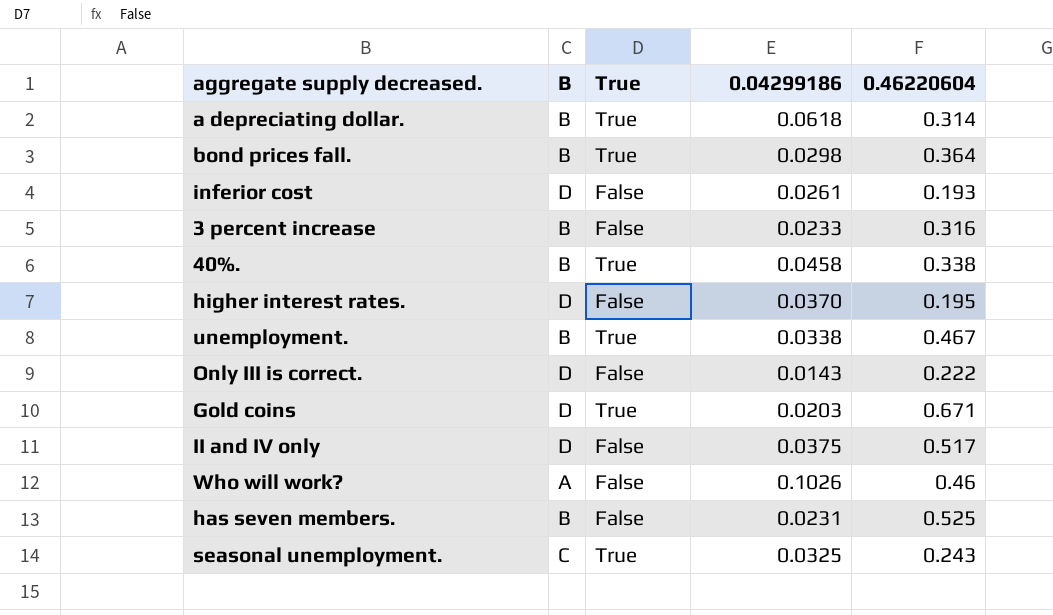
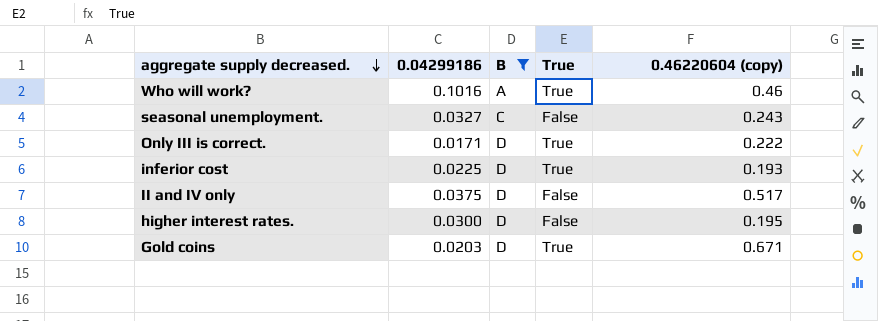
filter: none -> B != B
row order: none -> aggregate supply decreased. descending
column 0.04299186 | position: 4 -> 2
column name: 0.46220604 -> 0.46220604 (copy)
Who will work? | 0.04299186: 0.1026 -> 0.1016
Who will work? | True: False -> True
seasonal unemployment. | 0.04299186: 0.0325 -> 0.0327
seasonal unemployment. | True: True -> False
Only III is correct. | 0.04299186: 0.0143 -> 0.0171
Only III is correct. | True: False -> True
inferior cost | 0.04299186: 0.0261 -> 0.0225
inferior cost | True: False -> True
higher interest rates. | 0.04299186: 0.0370 -> 0.0300

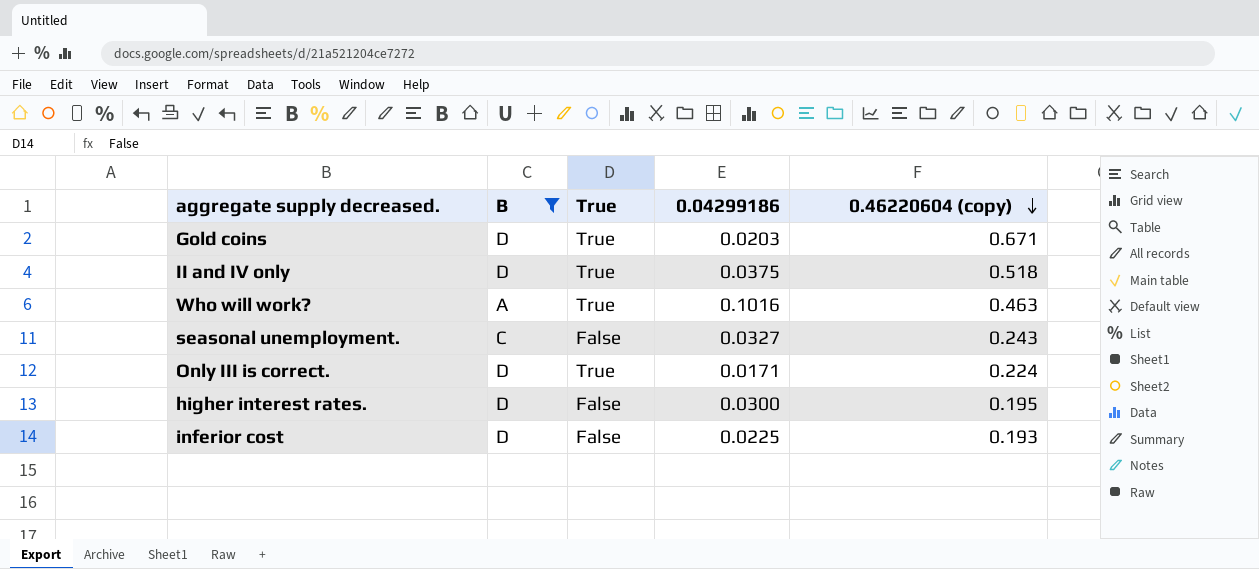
row order: aggregate supply decreased. descending -> 0.46220604 (copy) descending
column 0.04299186 | position: 2 -> 4
II and IV only | True: False -> True
II and IV only | 0.46220604 (copy): 0.517 -> 0.518
Who will work? | 0.46220604 (copy): 0.46 -> 0.463
Only III is correct. | 0.46220604 (copy): 0.222 -> 0.224
inferior cost | True: True -> False

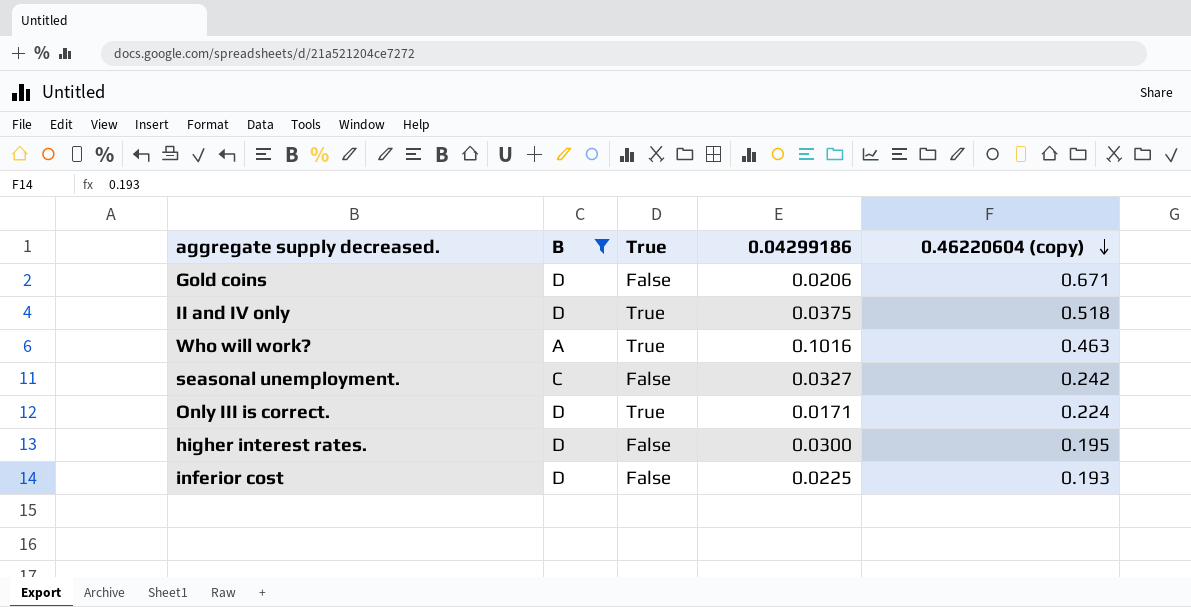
Gold coins | True: True -> False
Gold coins | 0.04299186: 0.0203 -> 0.0206
seasonal unemployment. | 0.46220604 (copy): 0.243 -> 0.242

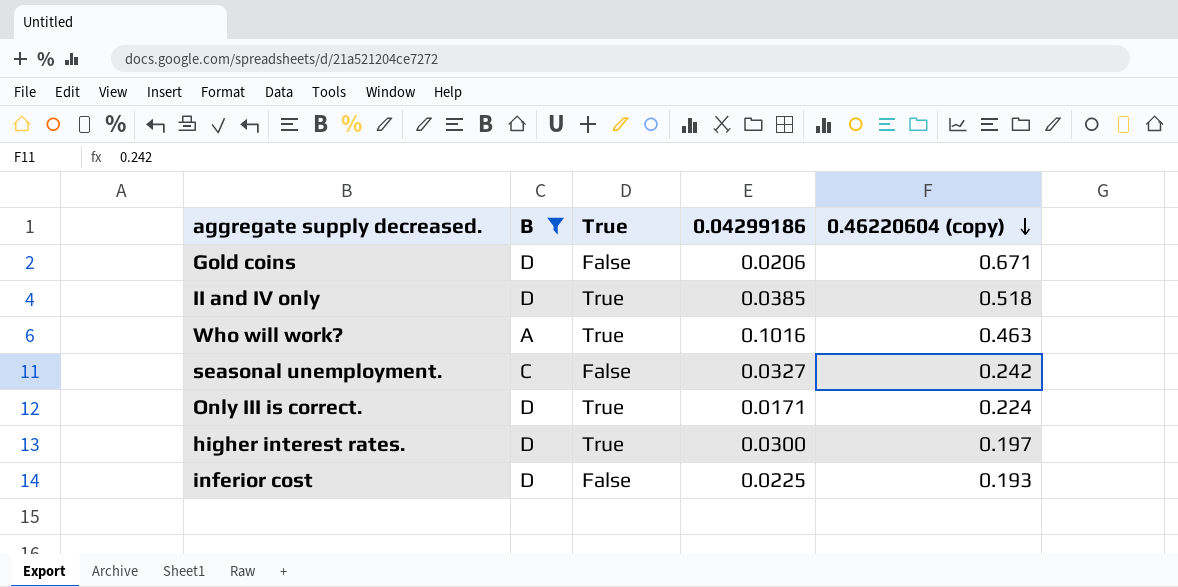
II and IV only | 0.04299186: 0.0375 -> 0.0385
higher interest rates. | True: False -> True
higher interest rates. | 0.46220604 (copy): 0.195 -> 0.197

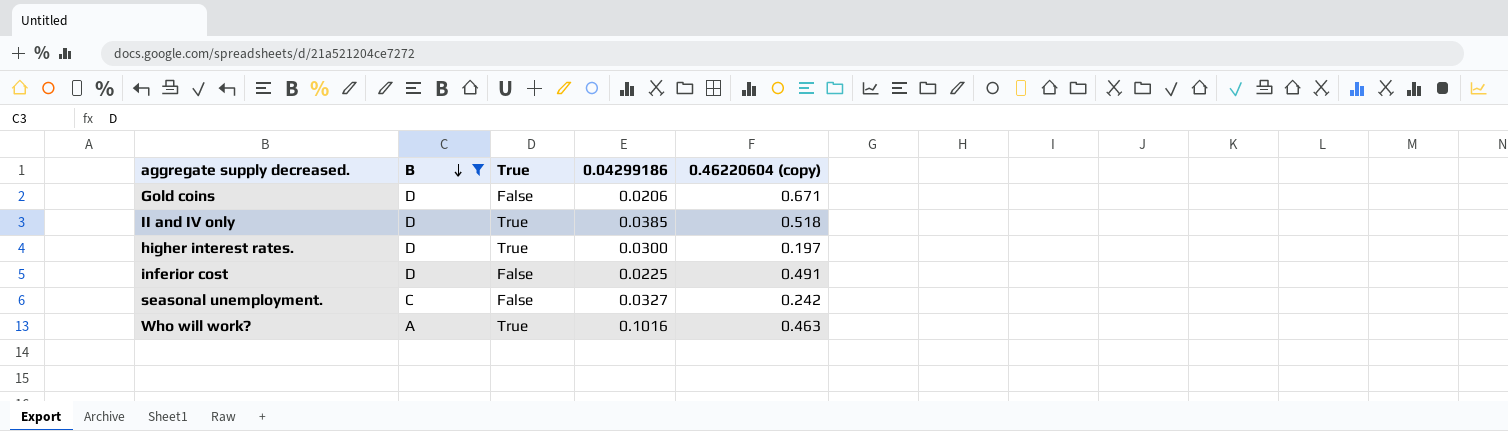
row order: 0.46220604 (copy) descending -> B descending
row Only III is correct.: D | True | 0.0171 | 0.224 -> none
inferior cost | 0.46220604 (copy): 0.193 -> 0.491

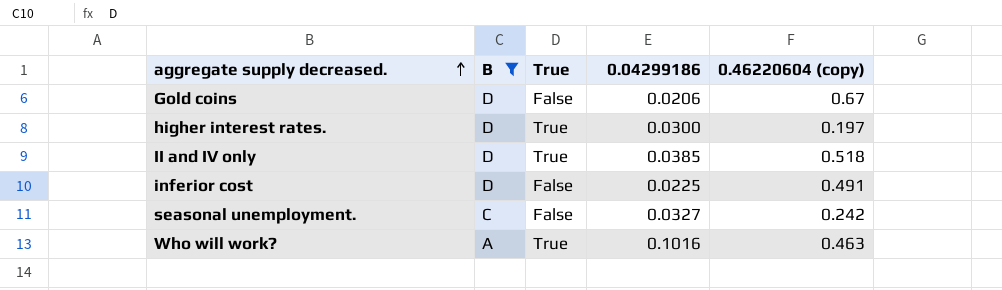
row order: B descending -> aggregate supply decreased. ascending
Gold coins | 0.46220604 (copy): 0.671 -> 0.67

